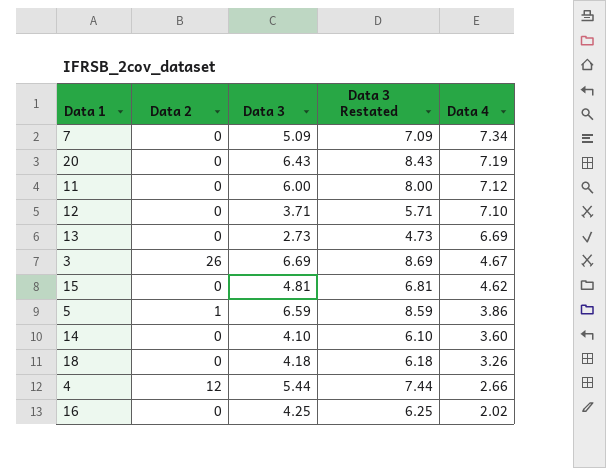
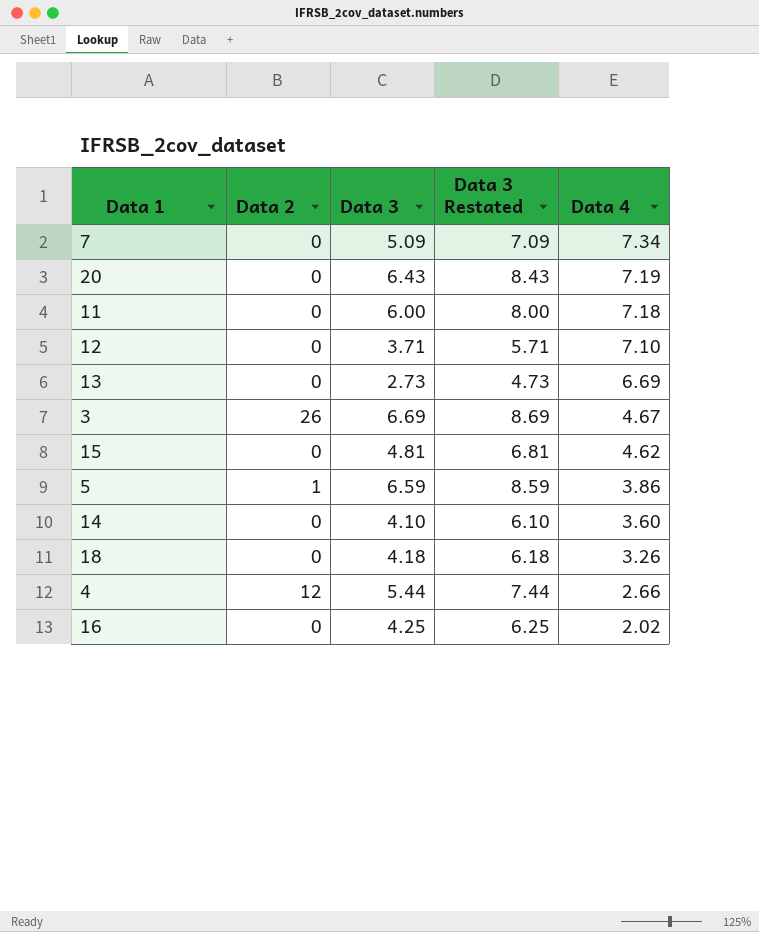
11 | Data 4: 7.12 -> 7.18

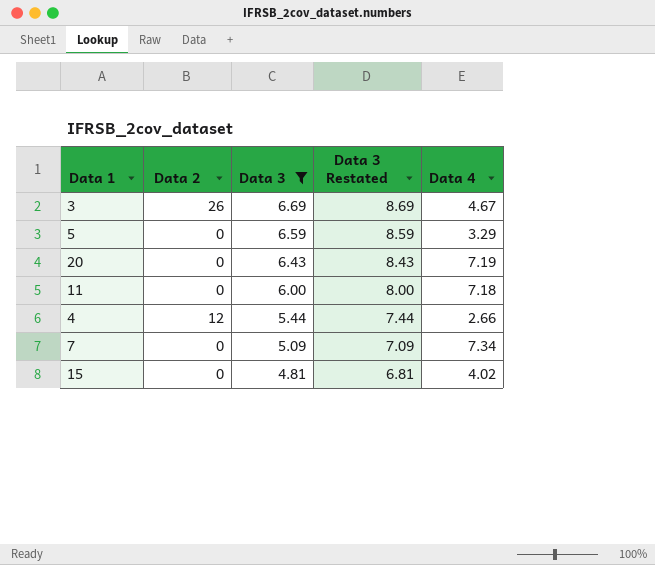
filter: none -> Data 3 >= 4.81
row order: Data 4 descending -> Data 3 descending
5 | Data 2: 1 -> 0
5 | Data 4: 3.86 -> 3.29
15 | Data 4: 4.62 -> 4.02

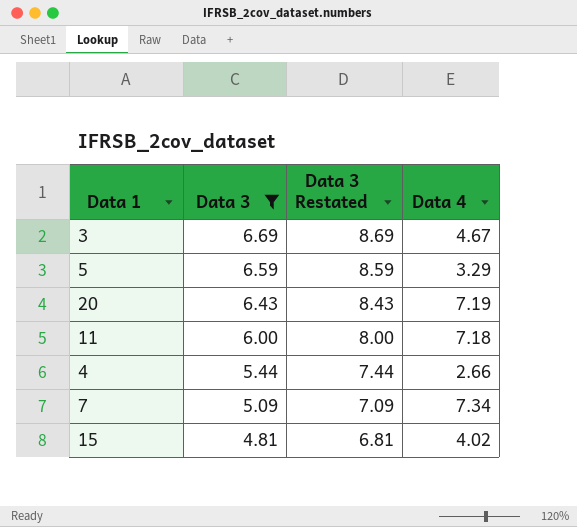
column Data 2 | position: 2 -> none

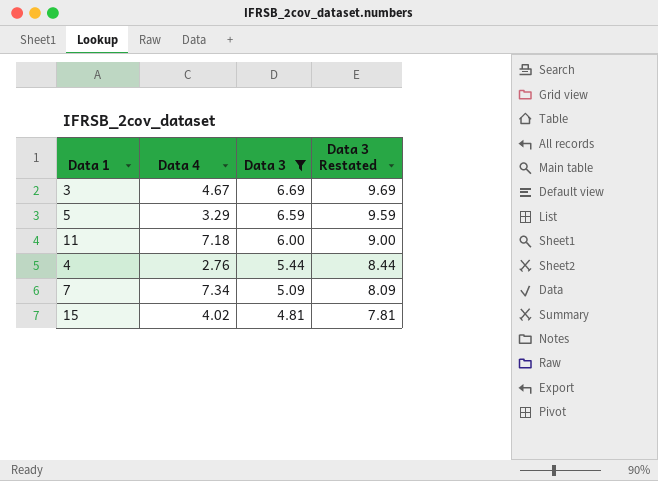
column Data 4 | position: 4 -> 2
column Data 3 Restated | formula: [Data 3] + 2 -> [Data 3] + 3
row 20: 6.43 | 8.43 | 7.19 -> none
4 | Data 4: 2.66 -> 2.76

